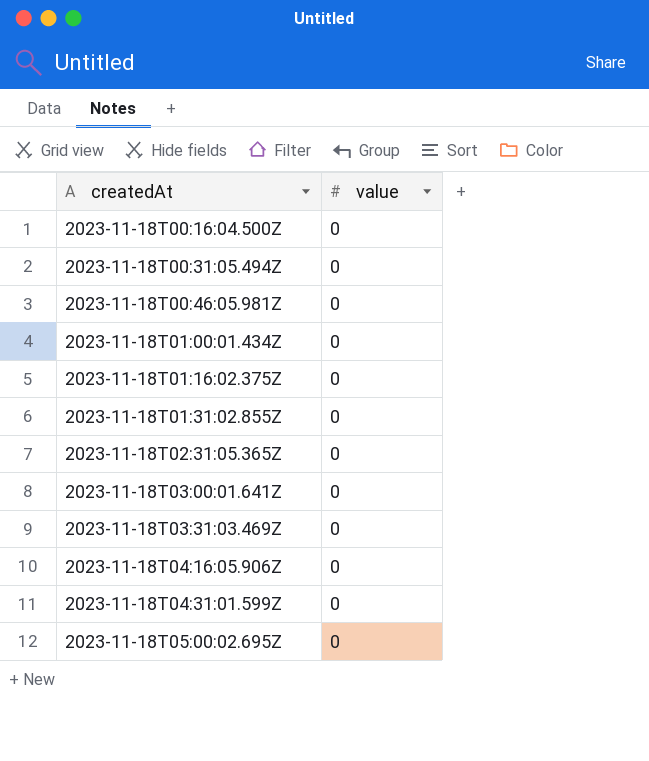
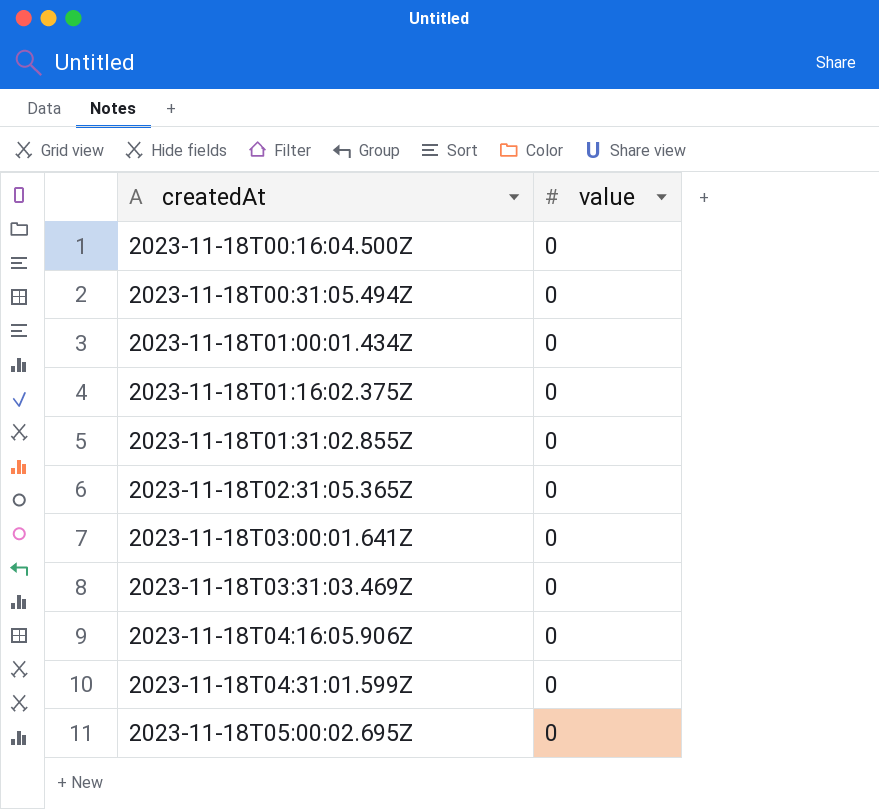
row 2023-11-18T00:46:05.981Z: 0 -> none

